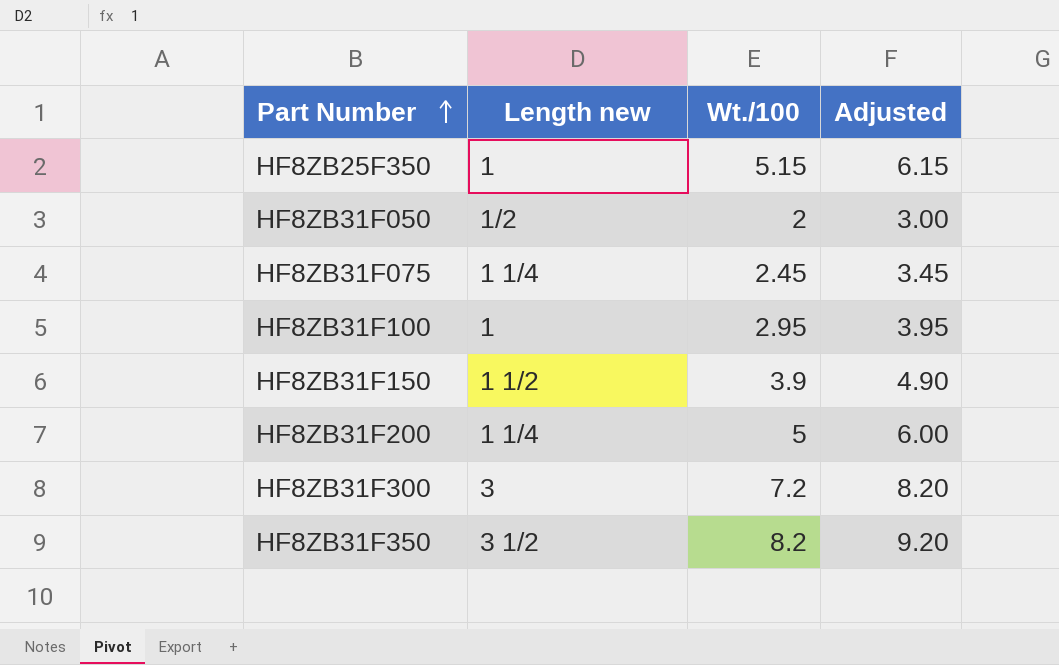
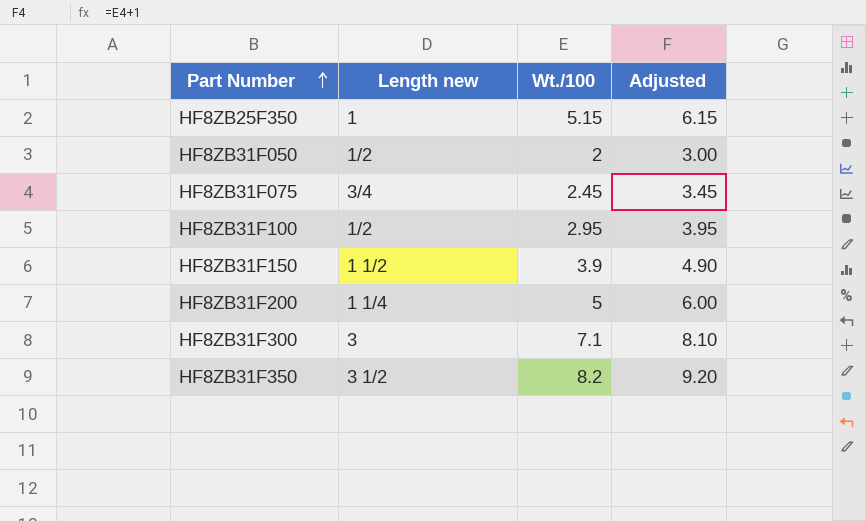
HF8ZB31F075 | Length new: 1 1/4 -> 3/4
HF8ZB31F100 | Length new: 1 -> 1/2
HF8ZB31F300 | Wt./100: 7.2 -> 7.1
HF8ZB31F300 | Adjusted: 8.20 -> 8.10

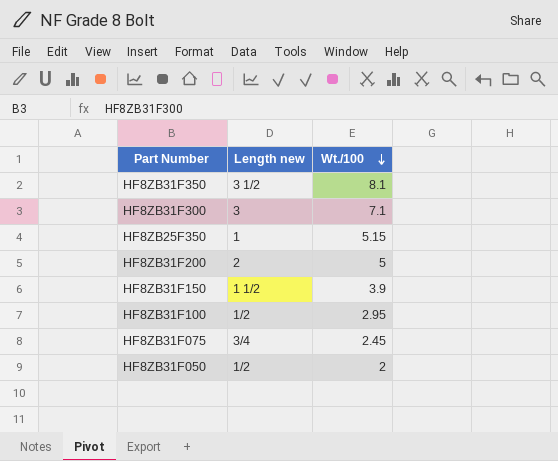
row order: Part Number ascending -> Wt./100 descending
column Adjusted | formula: [Wt./100] + 1 -> none
HF8ZB31F350 | Wt./100: 8.2 -> 8.1
HF8ZB31F200 | Length new: 1 1/4 -> 2

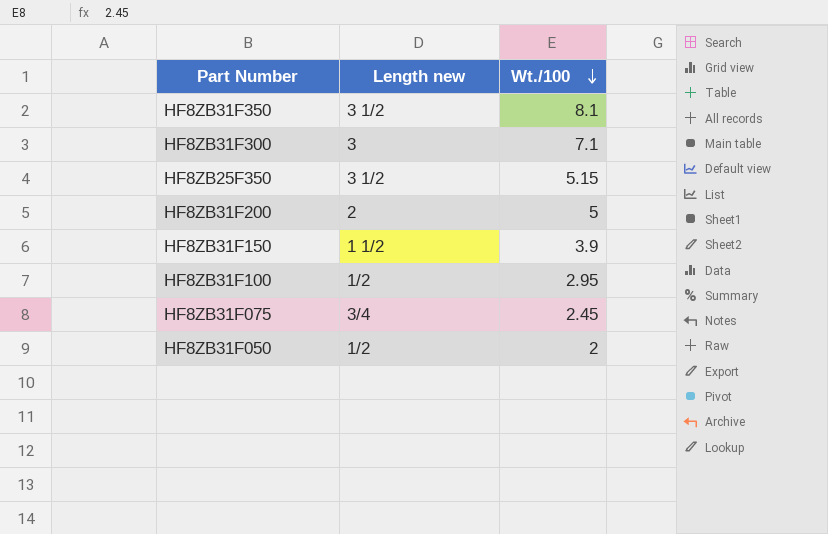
HF8ZB25F350 | Length new: 1 -> 3 1/2

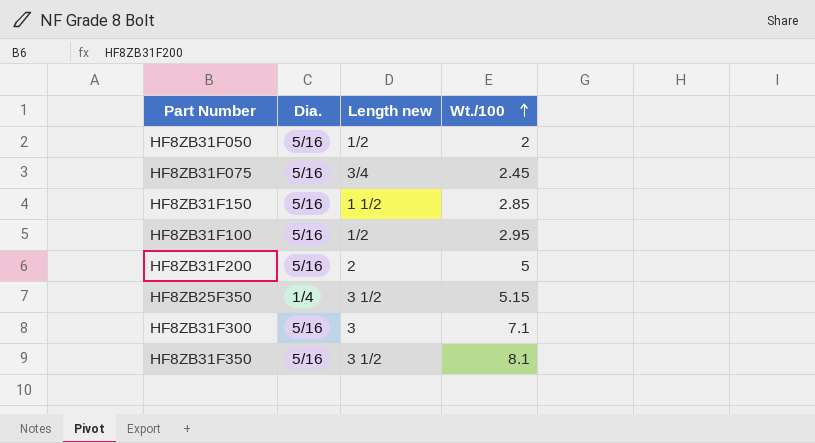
row order: Wt./100 descending -> Wt./100 ascending
column Dia. | position: none -> 2
HF8ZB31F150 | Wt./100: 3.9 -> 2.85

